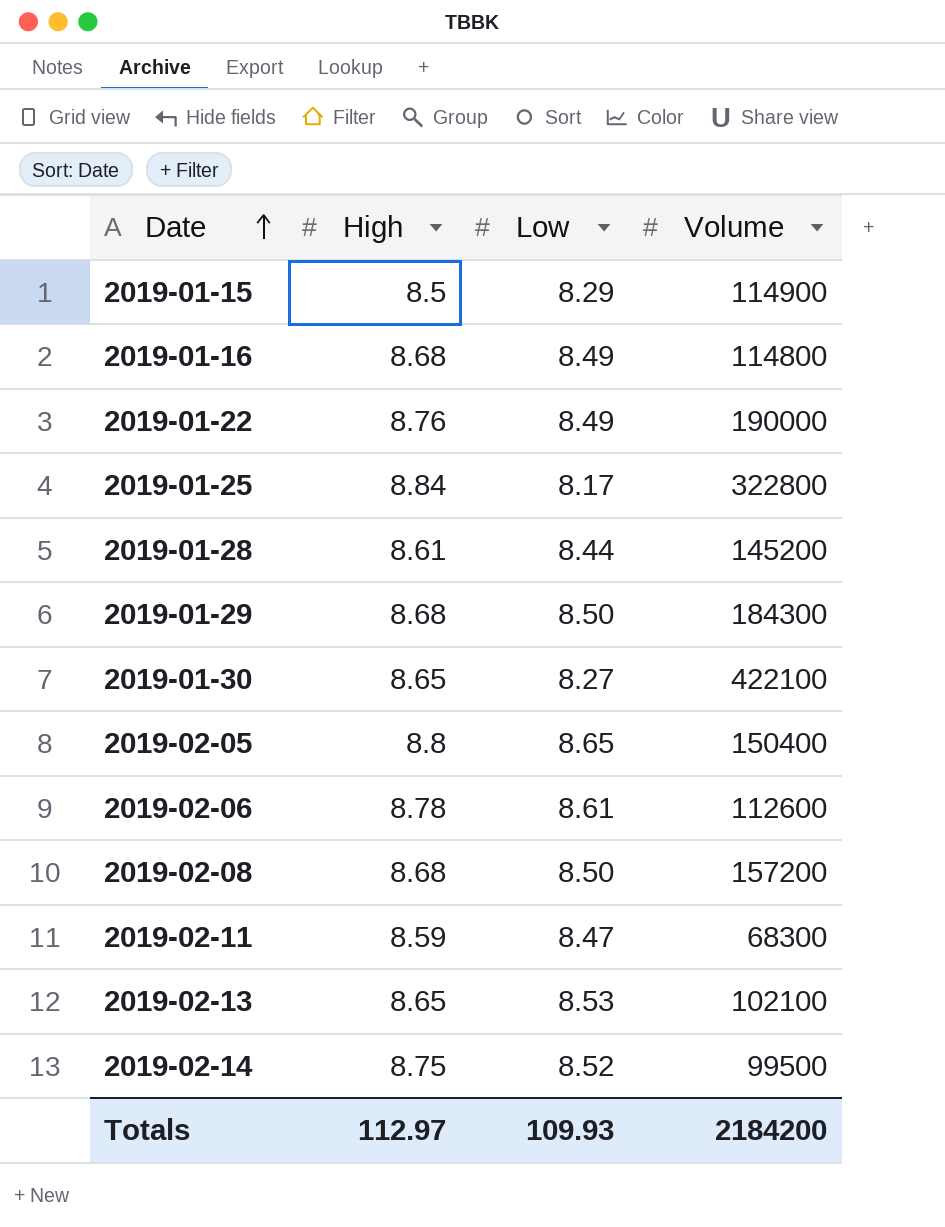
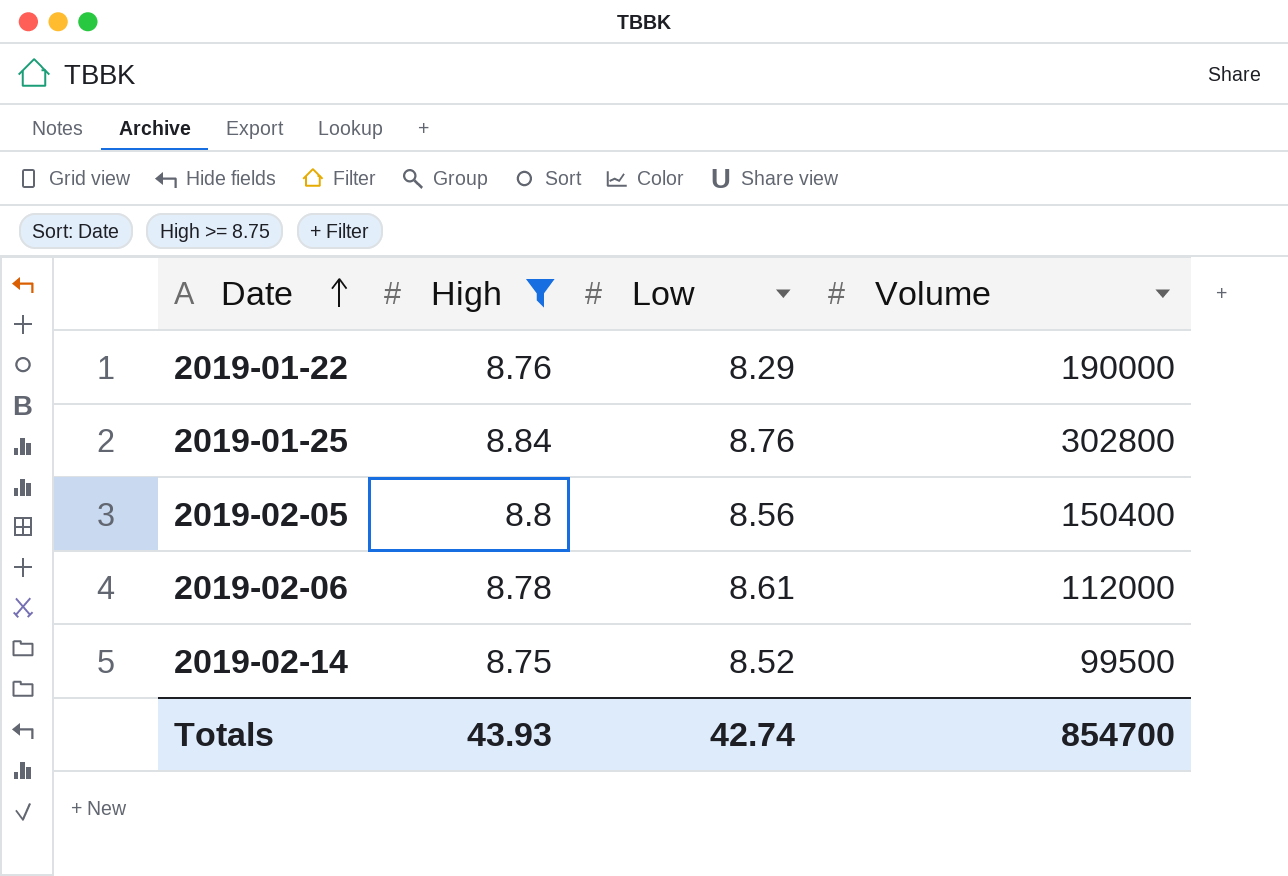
filter: none -> High >= 8.75
2019-01-22 | Low: 8.49 -> 8.29
2019-01-25 | Low: 8.17 -> 8.76
2019-01-25 | Volume: 322800 -> 302800
2019-02-05 | Low: 8.65 -> 8.56
2019-02-06 | Volume: 112600 -> 112000
Totals | High: 112.97 -> 43.93
Totals | Low: 109.93 -> 42.74
Totals | Volume: 2184200 -> 854700

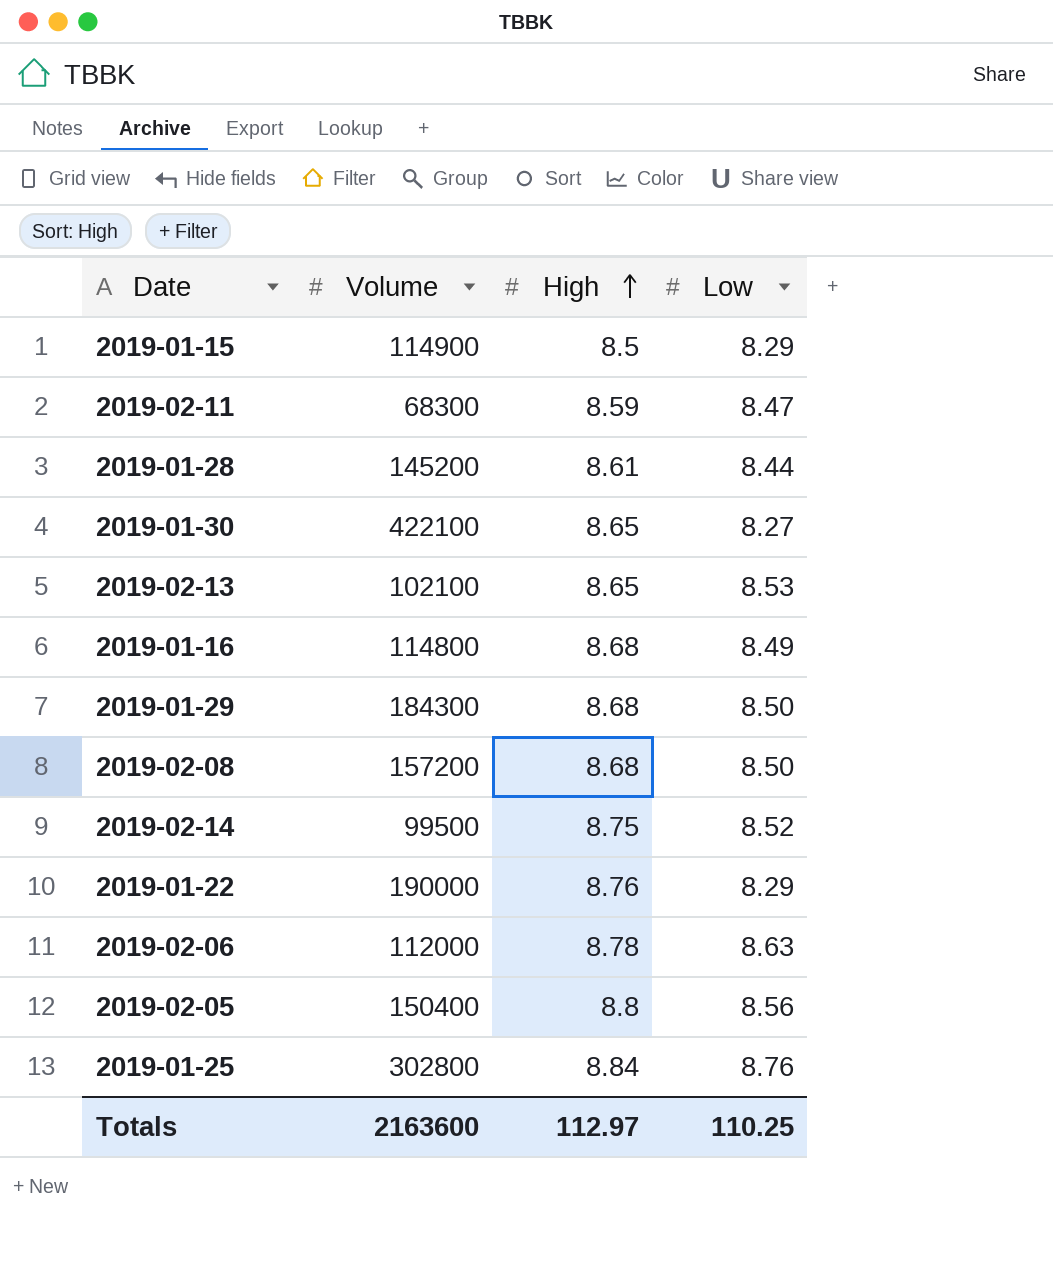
filter: High >= 8.75 -> none
row order: Date ascending -> High ascending
column Volume | position: 4 -> 2
2019-02-06 | Low: 8.61 -> 8.63
Totals | Volume: 854700 -> 2163600
Totals | High: 43.93 -> 112.97
Totals | Low: 42.74 -> 110.25

